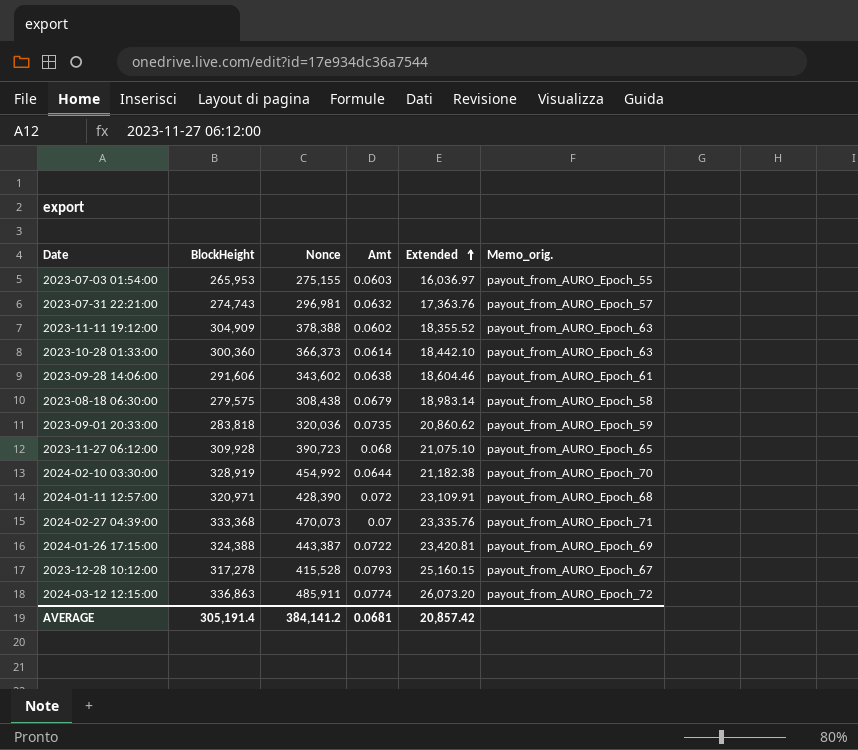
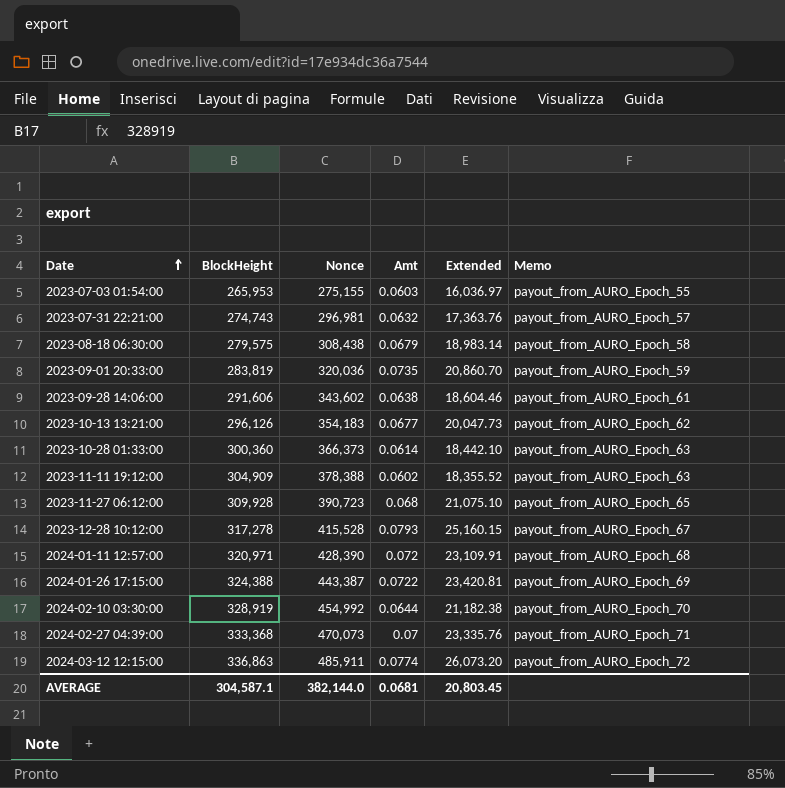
row order: Extended ascending -> Date ascending
column name: Memo_orig. -> Memo
2023-09-01 20:33:00 | BlockHeight: 283,818 -> 283,819
2023-09-01 20:33:00 | Extended: 20,860.62 -> 20,860.70
row 2023-10-13 13:21:00: none -> 296,126 | 354,183 | 0.0677 | 20,047.73 | payout_from_AURO_Epoch_62
AVERAGE | BlockHeight: 305,191.4 -> 304,587.1
AVERAGE | Nonce: 384,141.2 -> 382,144.0
AVERAGE | Extended: 20,857.42 -> 20,803.45

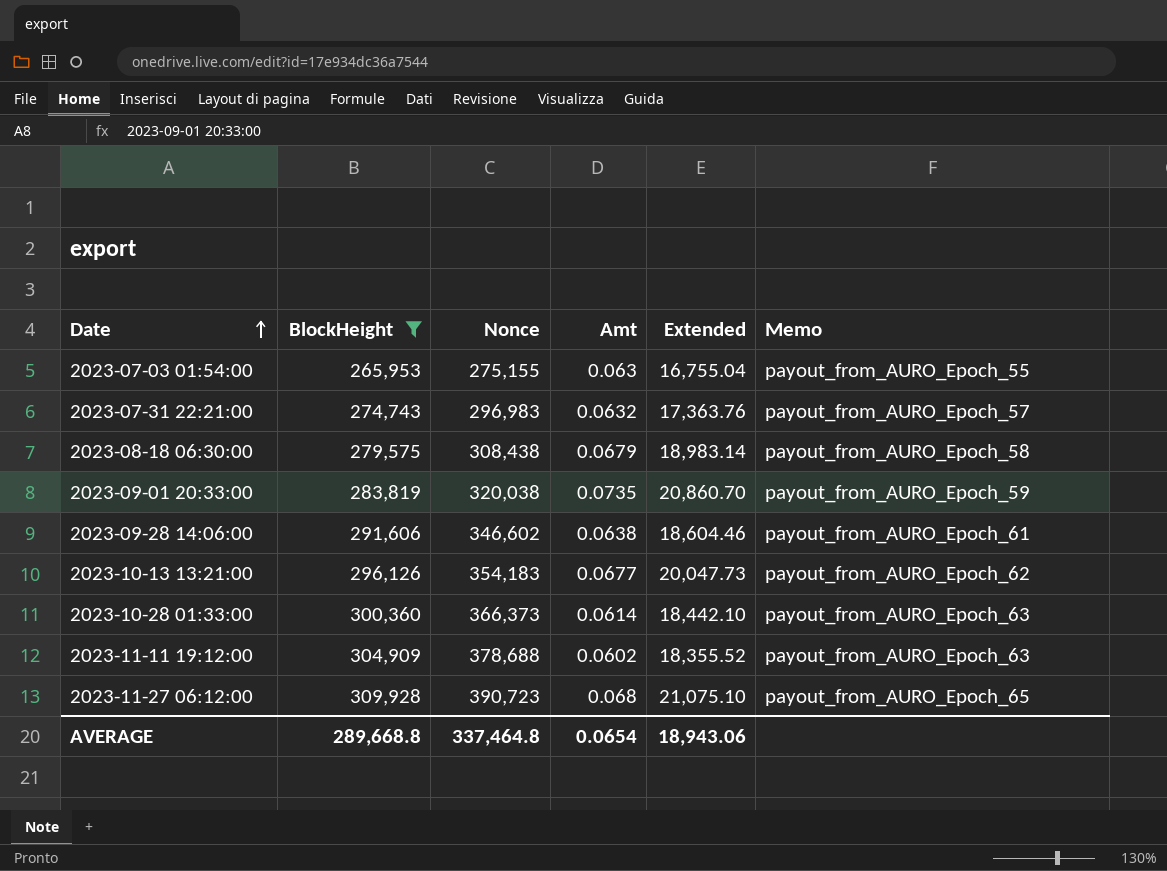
filter: none -> BlockHeight <= 309,928
2023-07-03 01:54:00 | Amt: 0.0603 -> 0.063
2023-07-03 01:54:00 | Extended: 16,036.97 -> 16,755.04
2023-07-31 22:21:00 | Nonce: 296,981 -> 296,983
2023-09-01 20:33:00 | Nonce: 320,036 -> 320,038
2023-09-28 14:06:00 | Nonce: 343,602 -> 346,602
2023-11-11 19:12:00 | Nonce: 378,388 -> 378,688
AVERAGE | BlockHeight: 304,587.1 -> 289,668.8
AVERAGE | Nonce: 382,144.0 -> 337,464.8
AVERAGE | Amt: 0.0681 -> 0.0654
AVERAGE | Extended: 20,803.45 -> 18,943.06

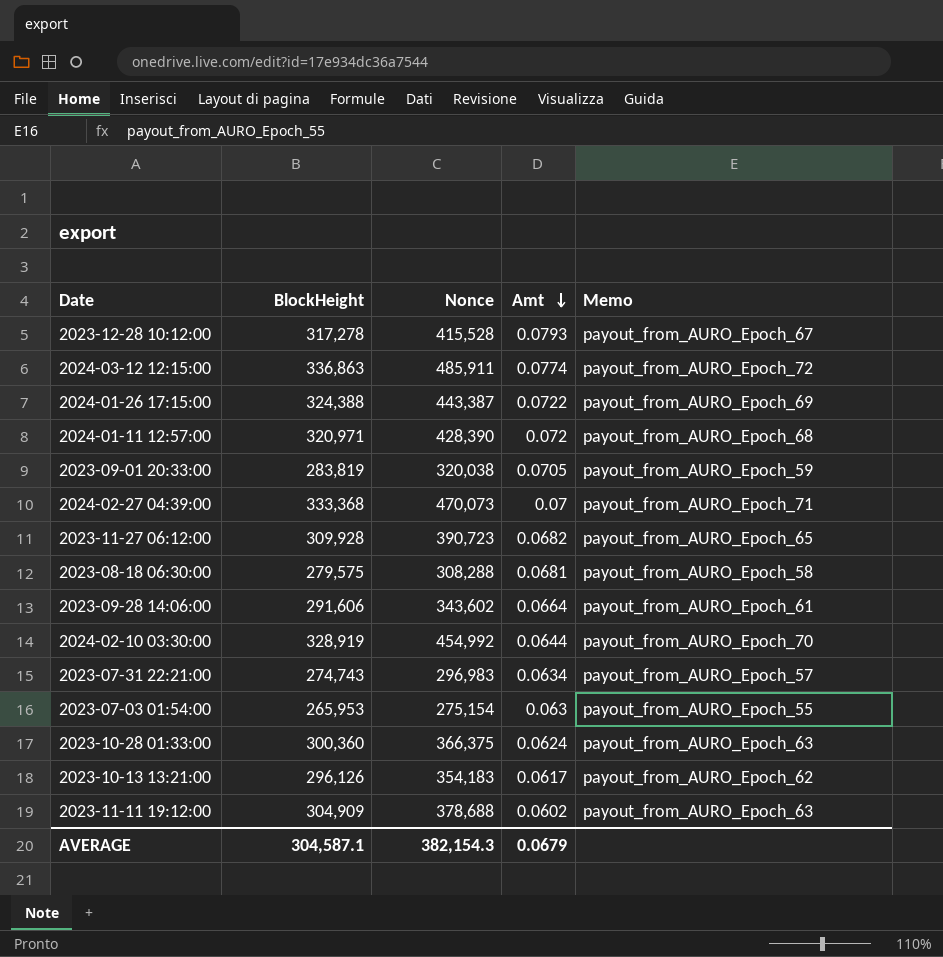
filter: BlockHeight <= 309,928 -> none
row order: Date ascending -> Amt descending
column Extended | formula: [BlockHeight] * [Amt] -> none
2023-09-01 20:33:00 | Amt: 0.0735 -> 0.0705
2023-11-27 06:12:00 | Amt: 0.068 -> 0.0682
2023-08-18 06:30:00 | Nonce: 308,438 -> 308,288
2023-08-18 06:30:00 | Amt: 0.0679 -> 0.0681
2023-09-28 14:06:00 | Nonce: 346,602 -> 343,602
2023-09-28 14:06:00 | Amt: 0.0638 -> 0.0664
2023-07-31 22:21:00 | Amt: 0.0632 -> 0.0634
2023-07-03 01:54:00 | Nonce: 275,155 -> 275,154
2023-10-28 01:33:00 | Nonce: 366,373 -> 366,375
2023-10-28 01:33:00 | Amt: 0.0614 -> 0.0624
2023-10-13 13:21:00 | Amt: 0.0677 -> 0.0617
AVERAGE | BlockHeight: 289,668.8 -> 304,587.1
AVERAGE | Nonce: 337,464.8 -> 382,154.3
AVERAGE | Amt: 0.0654 -> 0.0679

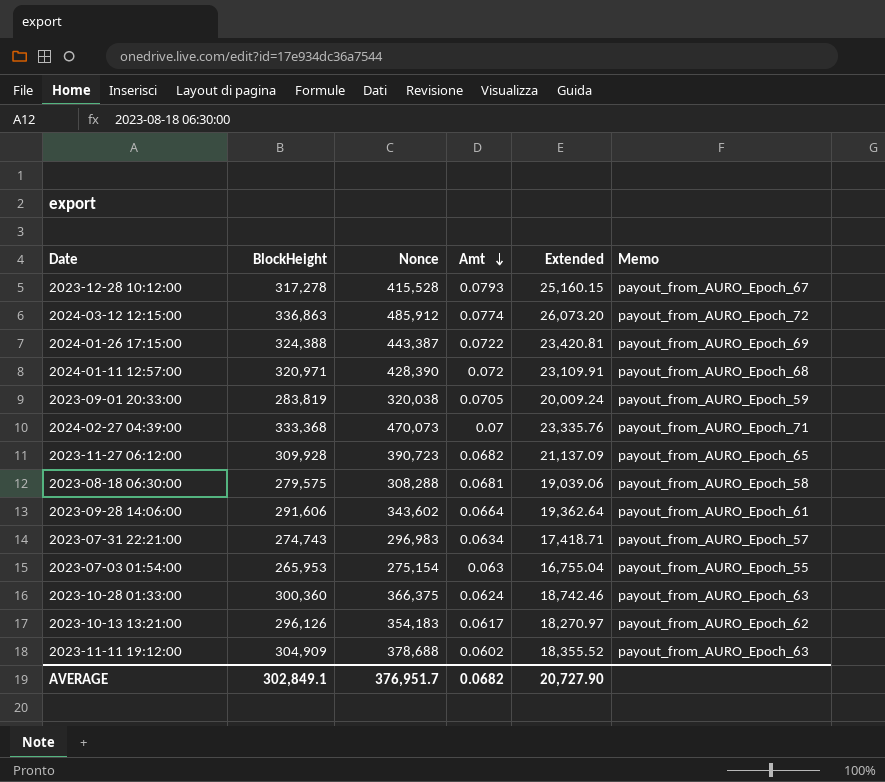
column Extended | formula: none -> [BlockHeight] * [Amt]
row 2024-02-10 03:30:00: 328,919 | 454,992 | 0.0644 | payout_from_AURO_Epoch_70 -> none
2024-03-12 12:15:00 | Nonce: 485,911 -> 485,912
AVERAGE | BlockHeight: 304,587.1 -> 302,849.1
AVERAGE | Nonce: 382,154.3 -> 376,951.7
AVERAGE | Amt: 0.0679 -> 0.0682

